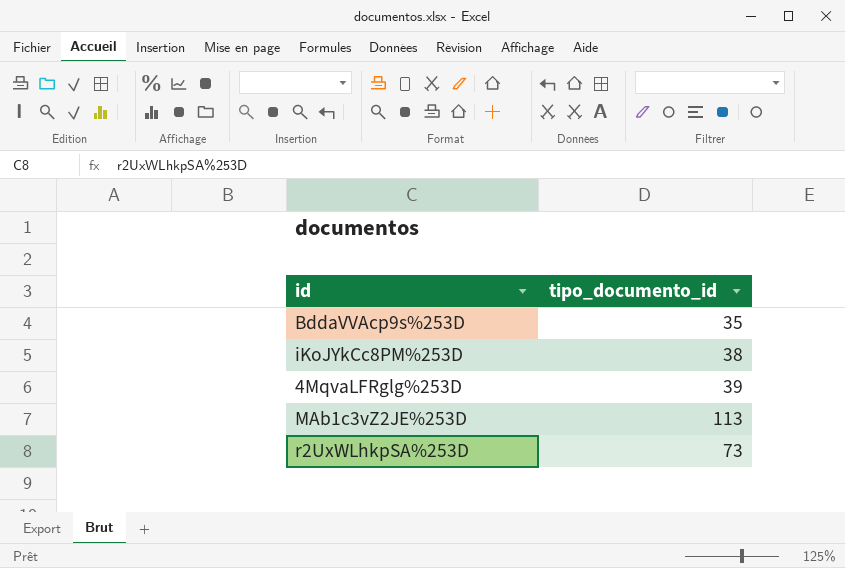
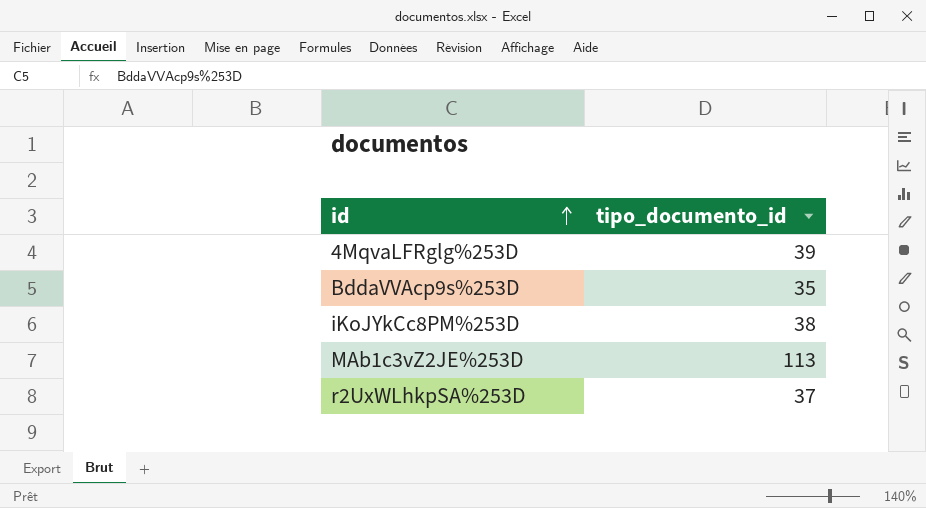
row order: none -> id ascending
r2UxWLhkpSA%253D | tipo_documento_id: 73 -> 37

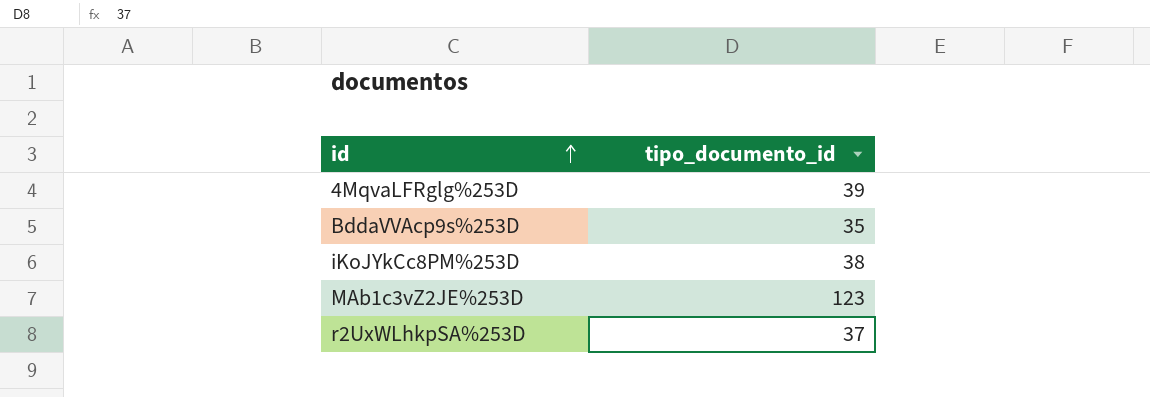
MAb1c3vZ2JE%253D | tipo_documento_id: 113 -> 123

